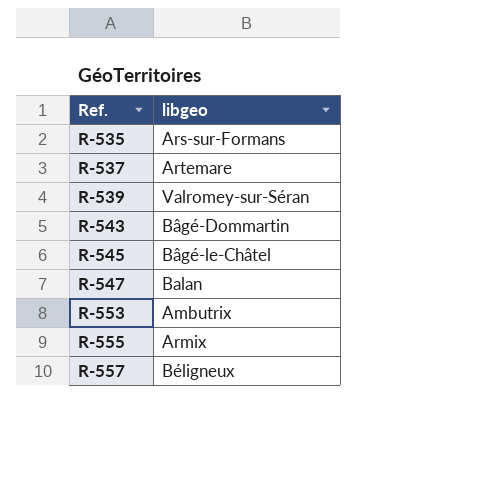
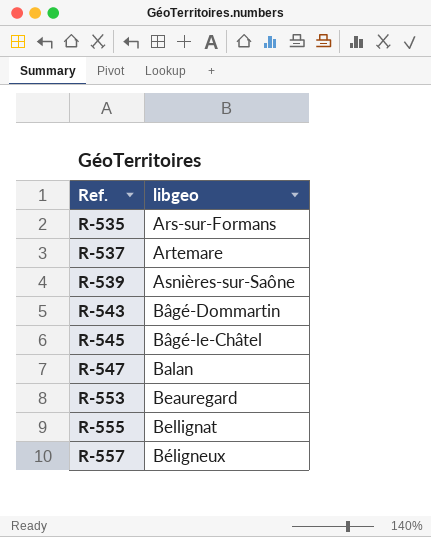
R-539 | libgeo: Valromey-sur-Séran -> Asnières-sur-Saône
R-553 | libgeo: Ambutrix -> Beauregard
R-555 | libgeo: Armix -> Bellignat

